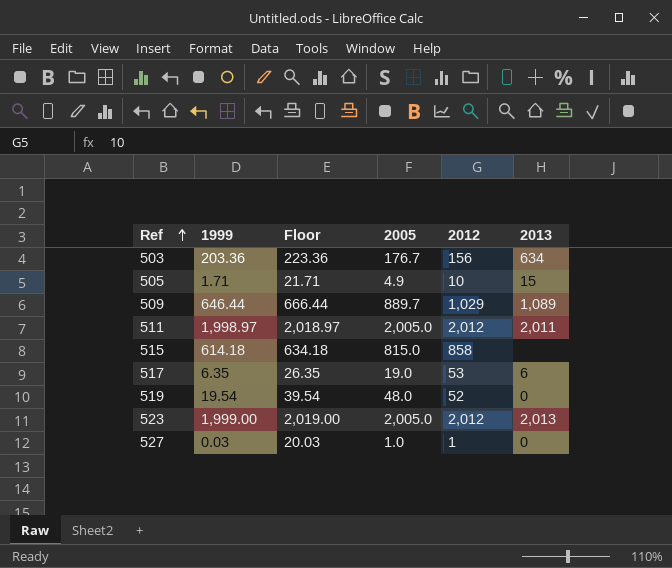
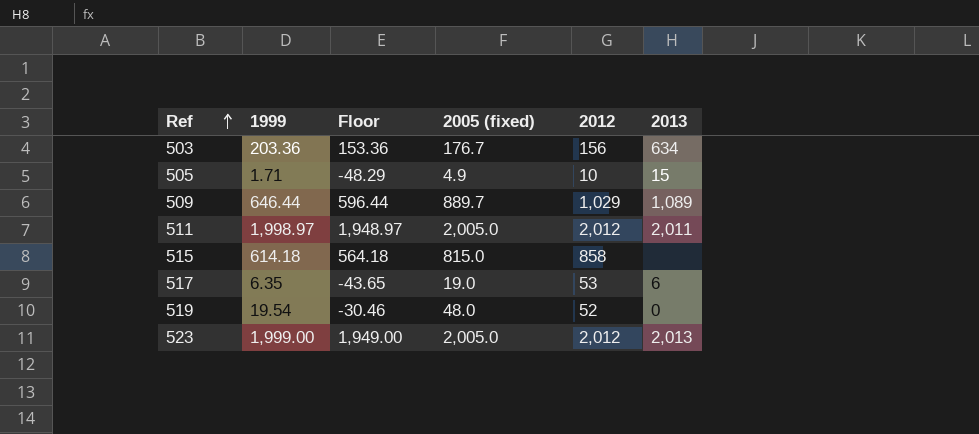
column Floor | formula: [1999] + 20 -> [1999] - 50
column name: 2005 -> 2005 (fixed)
row 527: 0.03 | 20.03 | 1.0 | 1 | 0 -> none

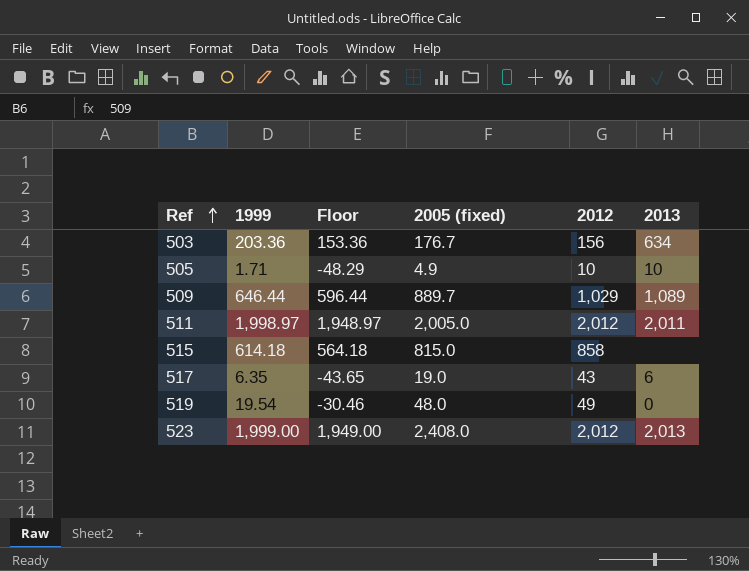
505 | 2013: 15 -> 10
517 | 2012: 53 -> 43
519 | 2012: 52 -> 49
523 | 2005 (fixed): 2,005.0 -> 2,408.0

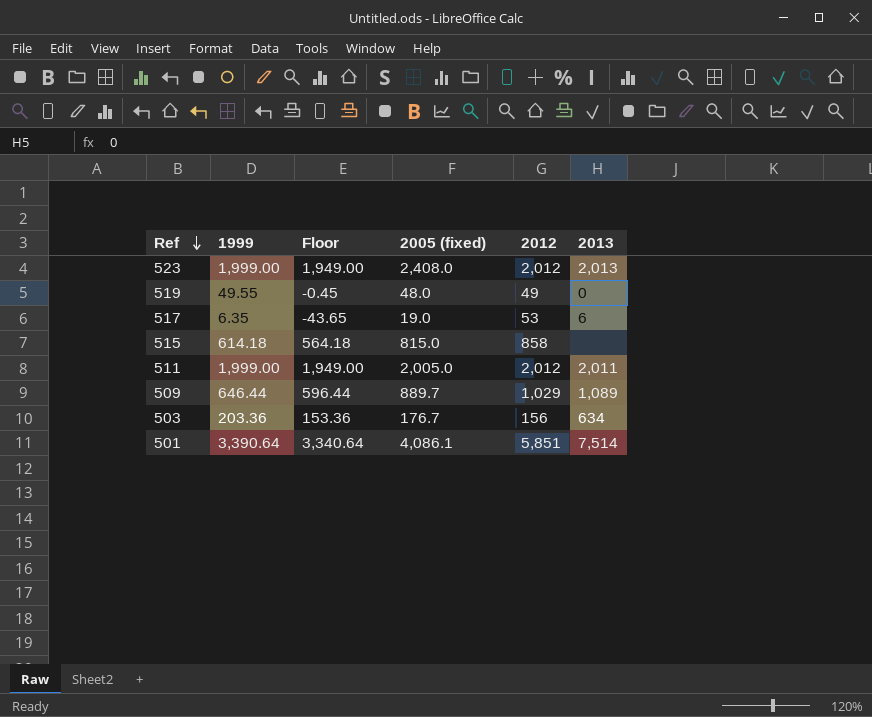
row order: Ref ascending -> Ref descending
row 505: 1.71 | -48.29 | 4.9 | 10 | 10 -> none
519 | 1999: 19.54 -> 49.55
519 | Floor: -30.46 -> -0.45
517 | 2012: 43 -> 53
511 | 1999: 1,998.97 -> 1,999.00
511 | Floor: 1,948.97 -> 1,949.00
row 501: none -> 3,390.64 | 3,340.64 | 4,086.1 | 5,851 | 7,514

